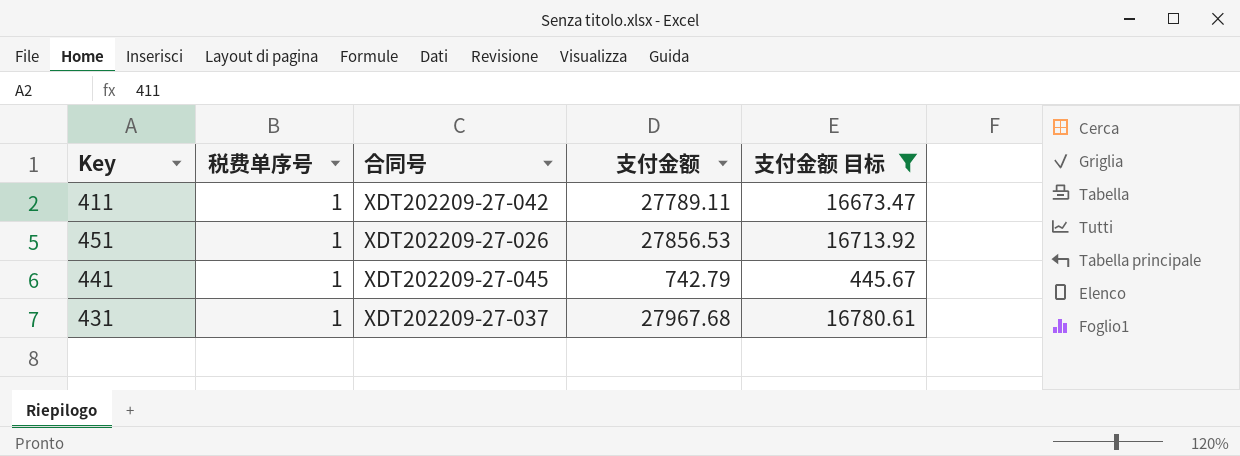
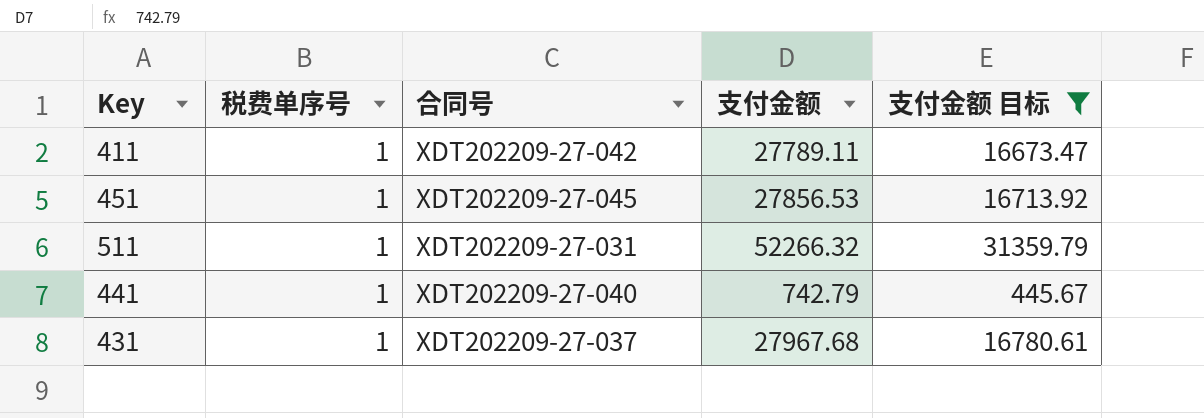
451 | 合同号: XDT202209-27-026 -> XDT202209-27-045
row 511: none -> 1 | XDT202209-27-031 | 52266.32 | 31359.79
441 | 合同号: XDT202209-27-045 -> XDT202209-27-040

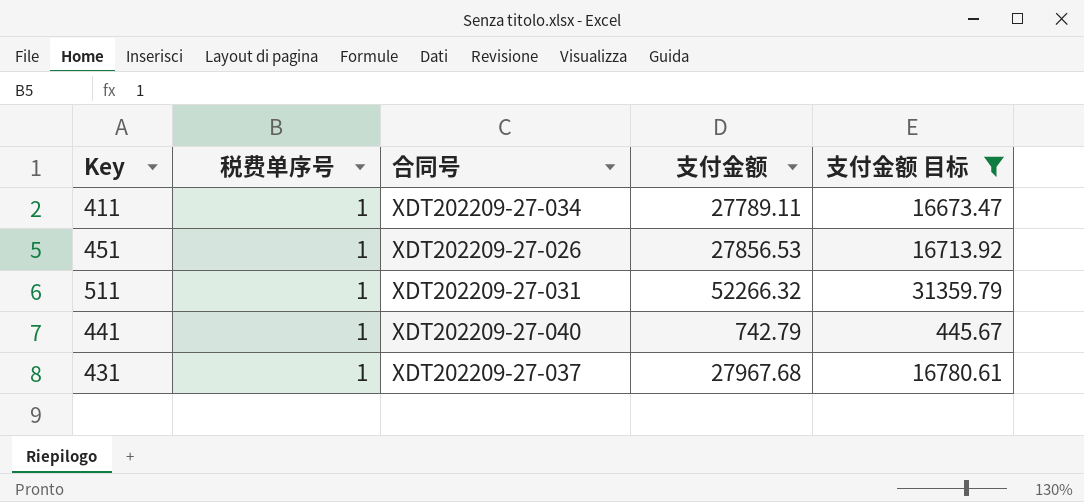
411 | 合同号: XDT202209-27-042 -> XDT202209-27-034
451 | 合同号: XDT202209-27-045 -> XDT202209-27-026

